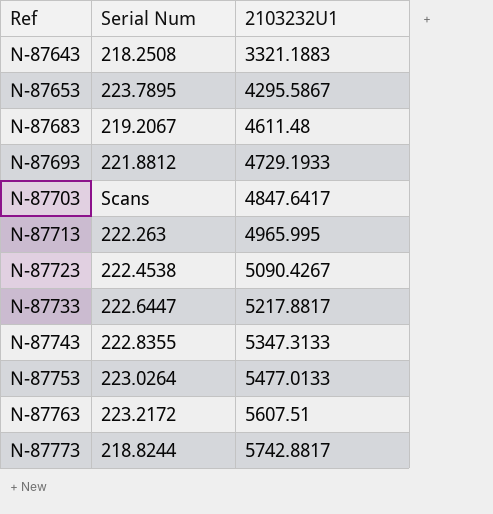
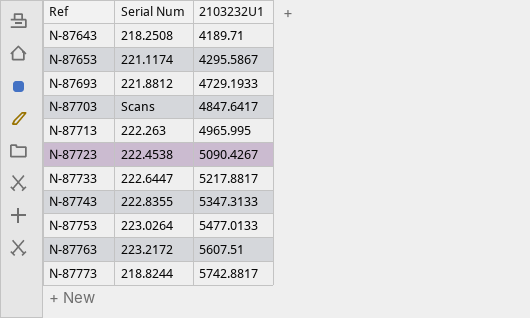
row N-87683: 219.2067 | 4611.48 -> none
N-87643 | 2103232U1: 3321.1883 -> 4189.71
N-87653 | Serial Num: 223.7895 -> 221.1174

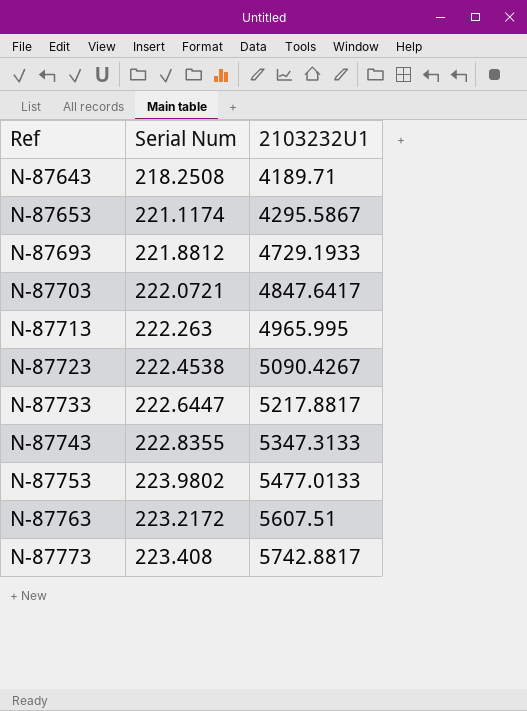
N-87703 | Serial Num: Scans -> 222.0721
N-87753 | Serial Num: 223.0264 -> 223.9802
N-87773 | Serial Num: 218.8244 -> 223.408

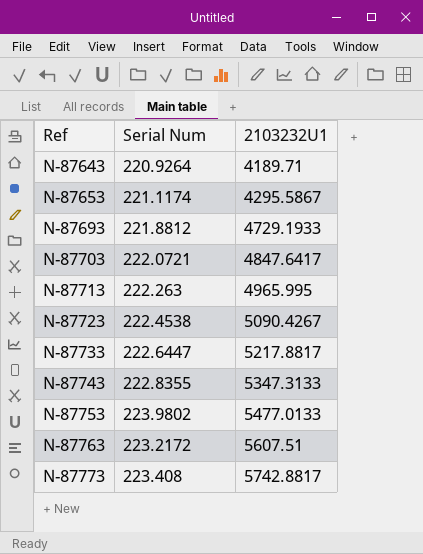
N-87643 | Serial Num: 218.2508 -> 220.9264

